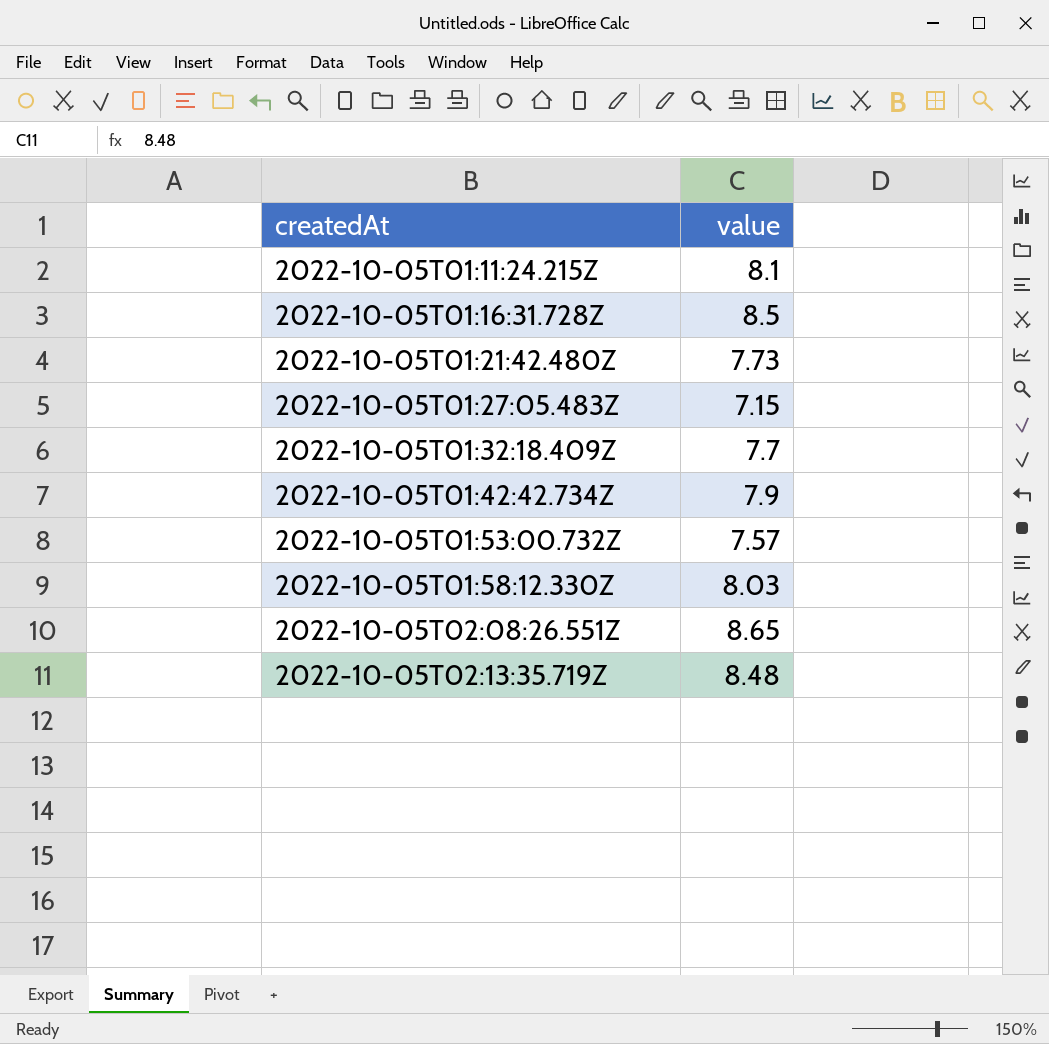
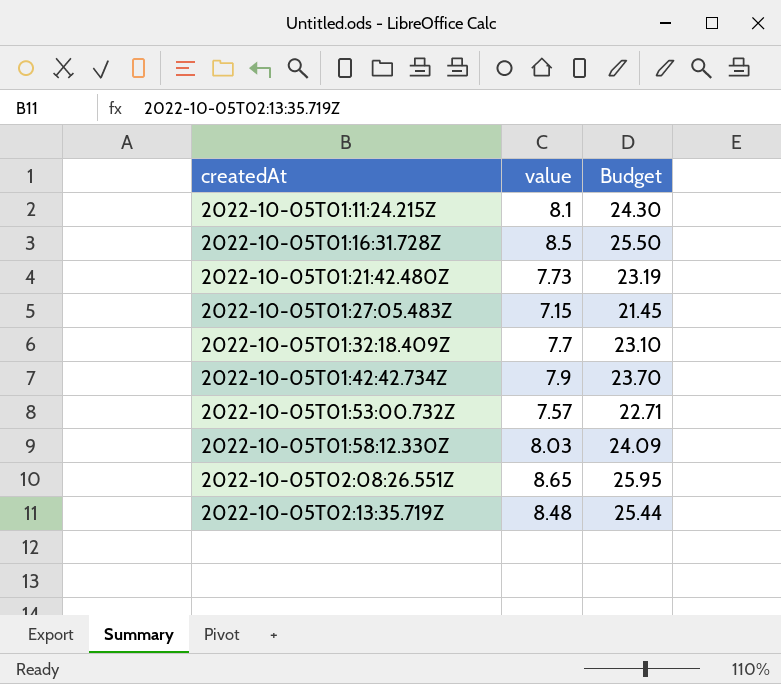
column Budget | formula: none -> [value] * 3

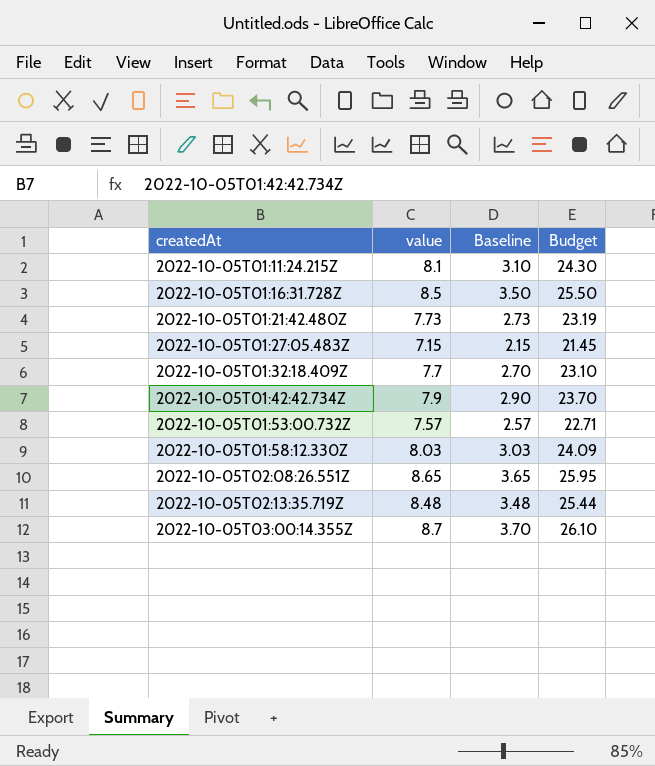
column Baseline | formula: none -> [value] - 5
row 2022-10-05T03:00:14.355Z: none -> 8.7 | 3.70 | 26.10

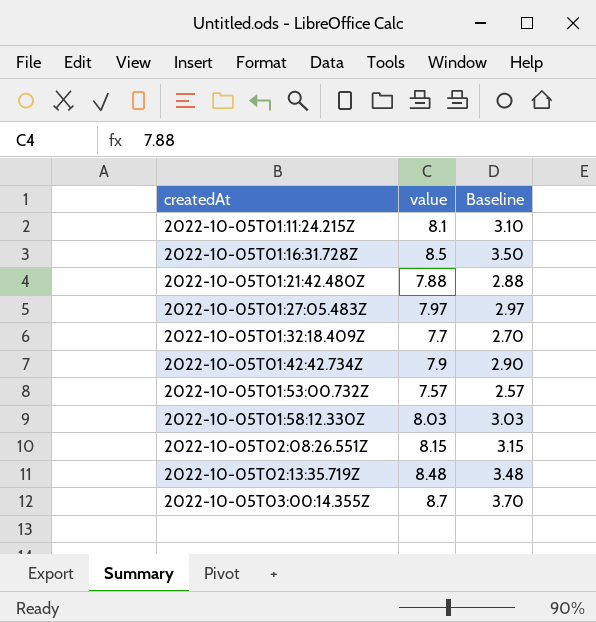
column Budget | formula: [value] * 3 -> none
2022-10-05T01:21:42.480Z | value: 7.73 -> 7.88
2022-10-05T01:21:42.480Z | Baseline: 2.73 -> 2.88
2022-10-05T01:27:05.483Z | value: 7.15 -> 7.97
2022-10-05T01:27:05.483Z | Baseline: 2.15 -> 2.97
2022-10-05T02:08:26.551Z | value: 8.65 -> 8.15
2022-10-05T02:08:26.551Z | Baseline: 3.65 -> 3.15

